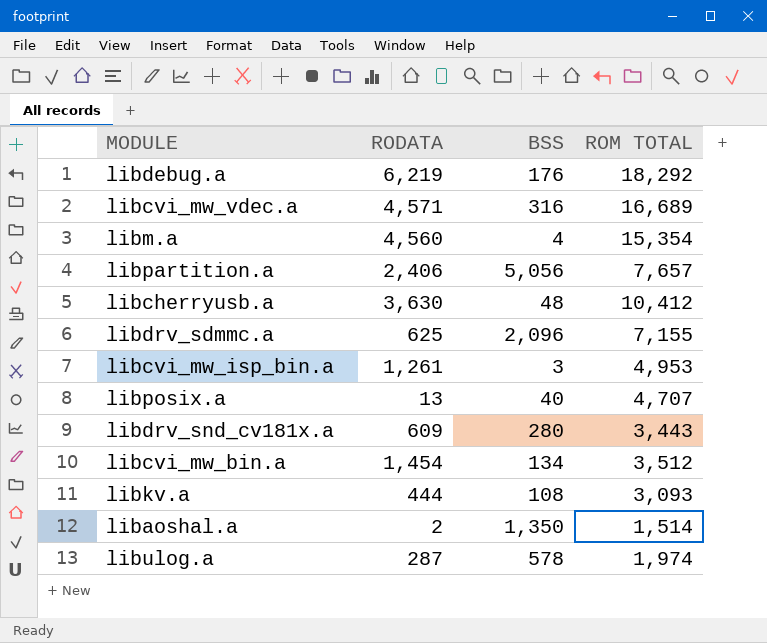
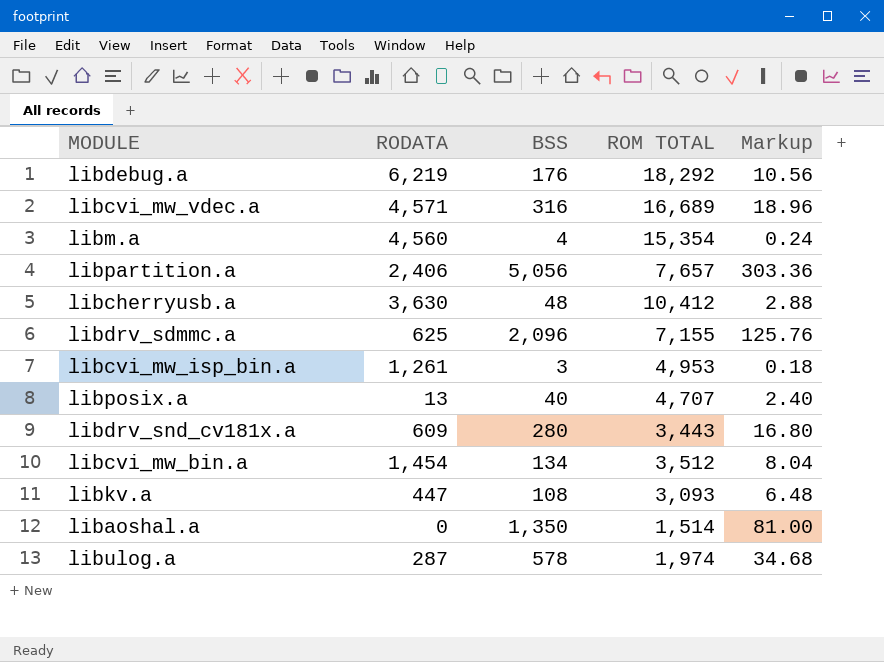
column Markup | formula: none -> [BSS] * 0.06
libkv.a | RODATA: 444 -> 447
libaoshal.a | RODATA: 2 -> 0

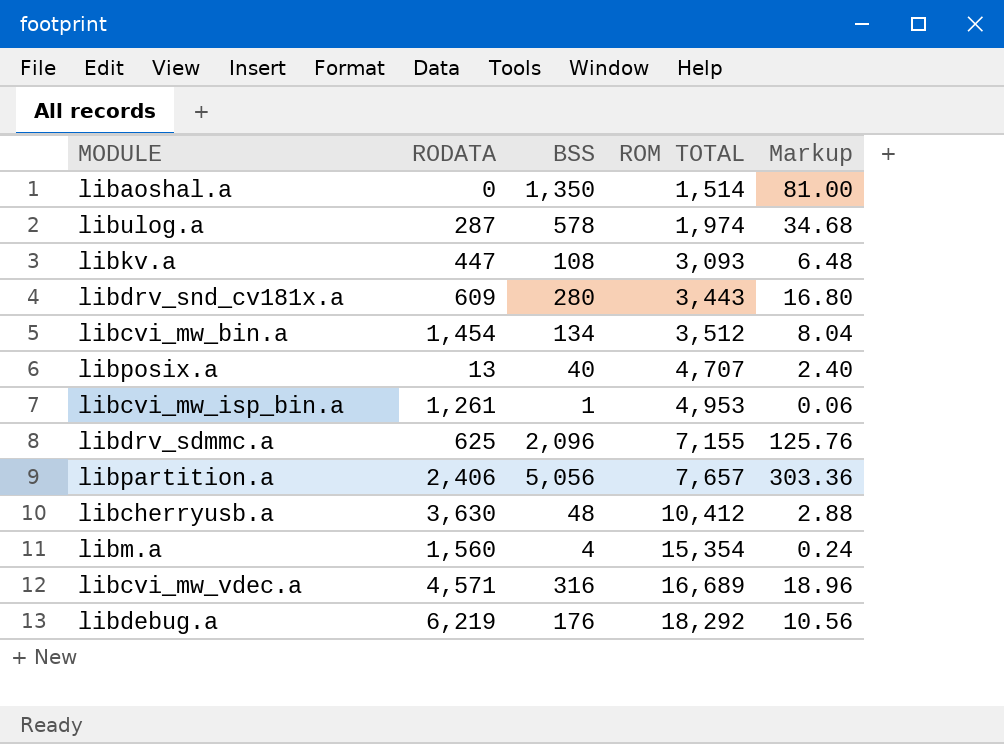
row order: none -> ROM TOTAL ascending
libcvi_mw_isp_bin.a | BSS: 3 -> 1
libcvi_mw_isp_bin.a | Markup: 0.18 -> 0.06
libm.a | RODATA: 4,560 -> 1,560

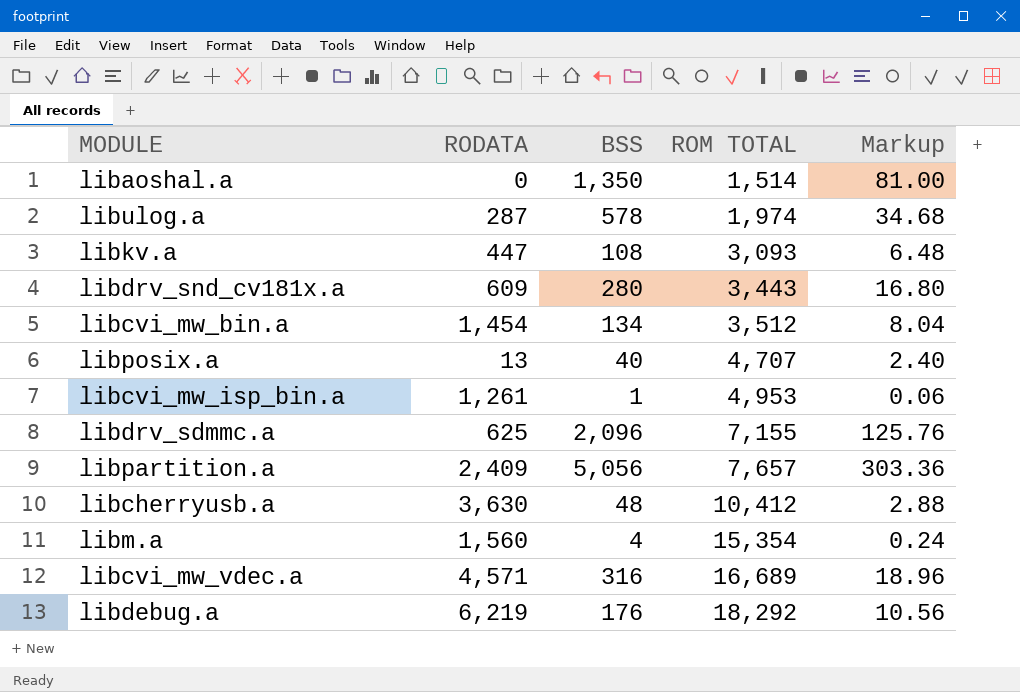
libpartition.a | RODATA: 2,406 -> 2,409

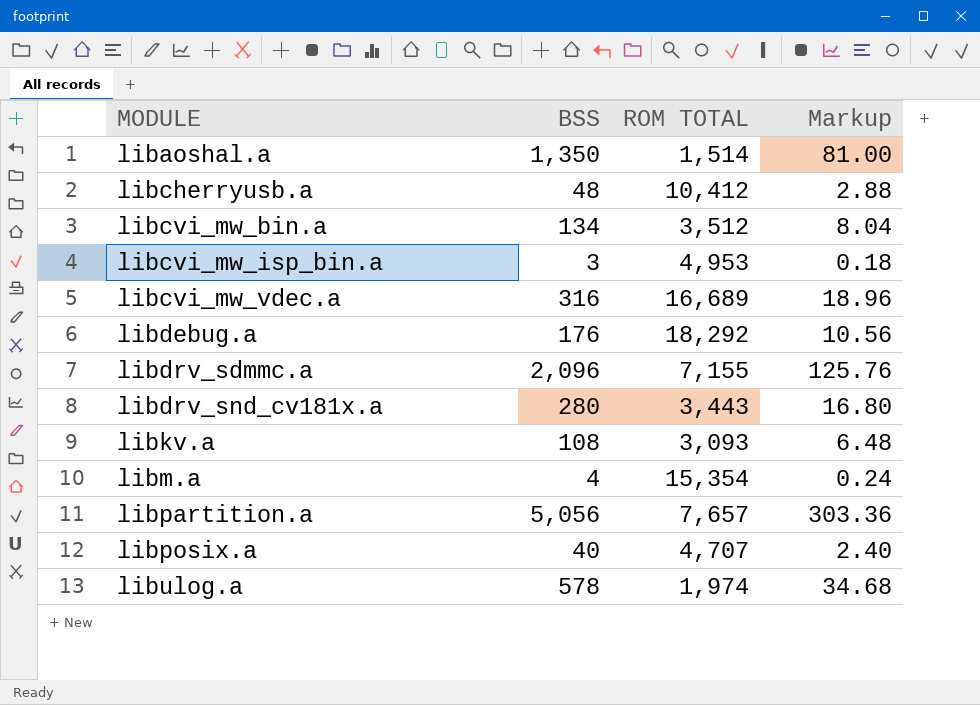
row order: ROM TOTAL ascending -> MODULE ascending
column RODATA | position: 2 -> none
libcvi_mw_isp_bin.a | BSS: 1 -> 3
libcvi_mw_isp_bin.a | Markup: 0.06 -> 0.18

